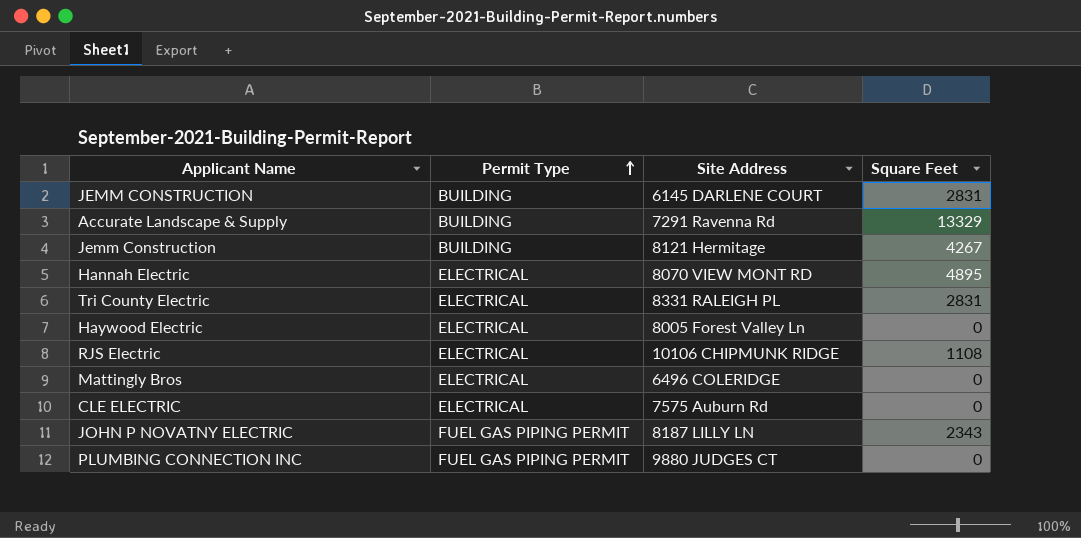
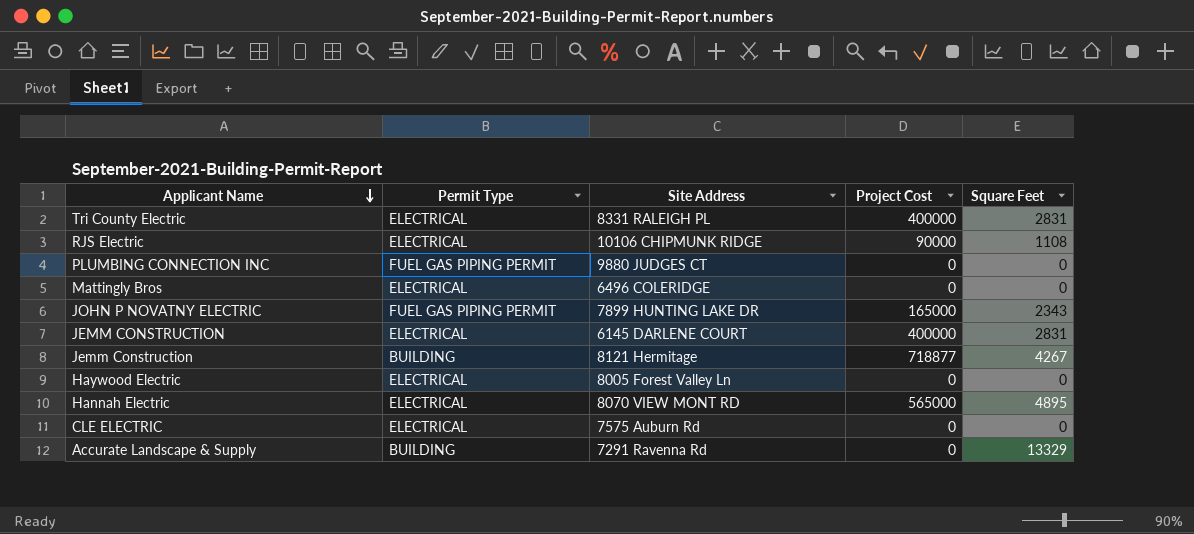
row order: Permit Type ascending -> Applicant Name descending
column Project Cost | position: none -> 4
JOHN P NOVATNY ELECTRIC | Site Address: 8187 LILLY LN -> 7899 HUNTING LAKE DR
JEMM CONSTRUCTION | Permit Type: BUILDING -> ELECTRICAL

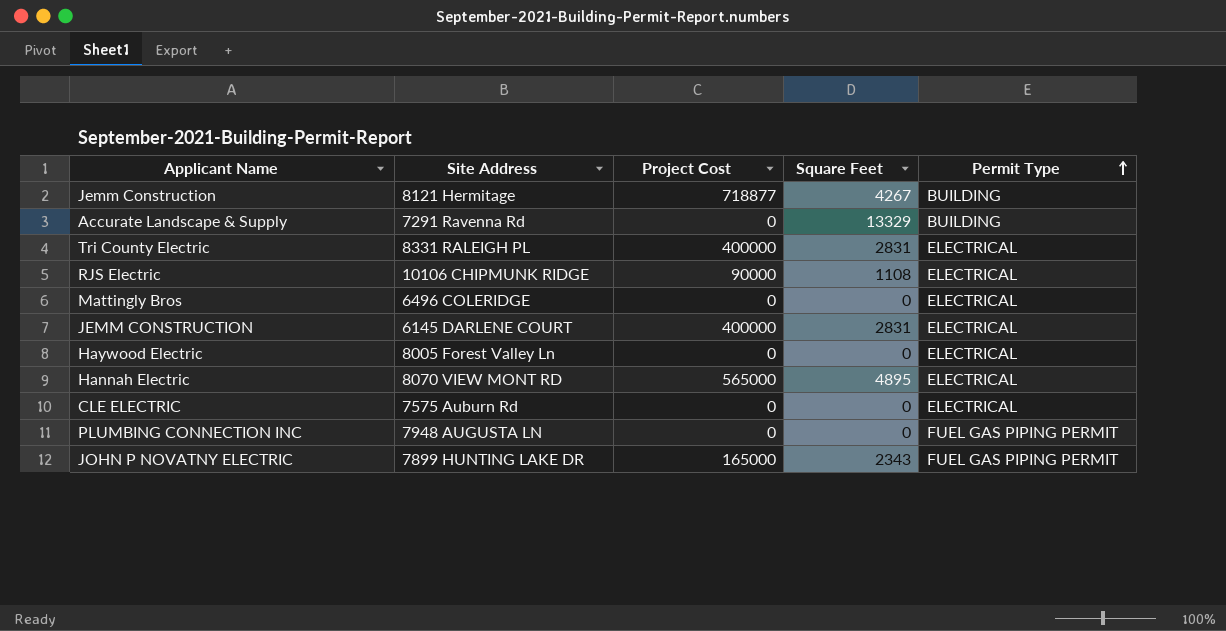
row order: Applicant Name descending -> Permit Type ascending
column Permit Type | position: 2 -> 5
PLUMBING CONNECTION INC | Site Address: 9880 JUDGES CT -> 7948 AUGUSTA LN

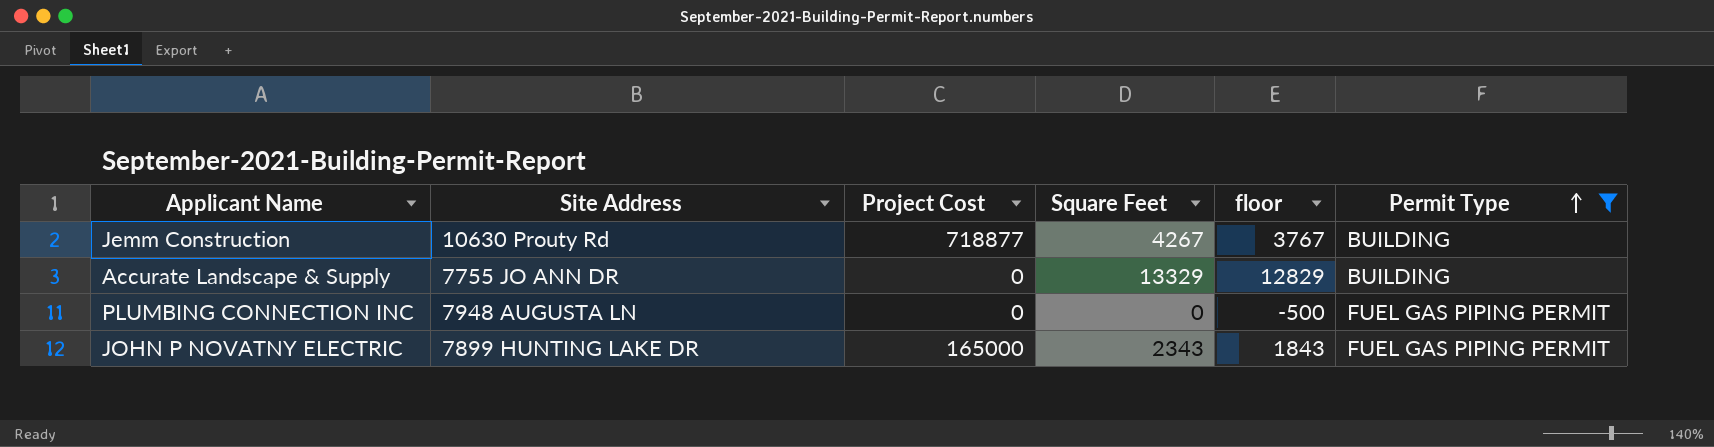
filter: none -> Permit Type != ELECTRICAL
column floor | formula: none -> [Square Feet] - 500
Jemm Construction | Site Address: 8121 Hermitage -> 10630 Prouty Rd
Accurate Landscape & Supply | Site Address: 7291 Ravenna Rd -> 7755 JO ANN DR

